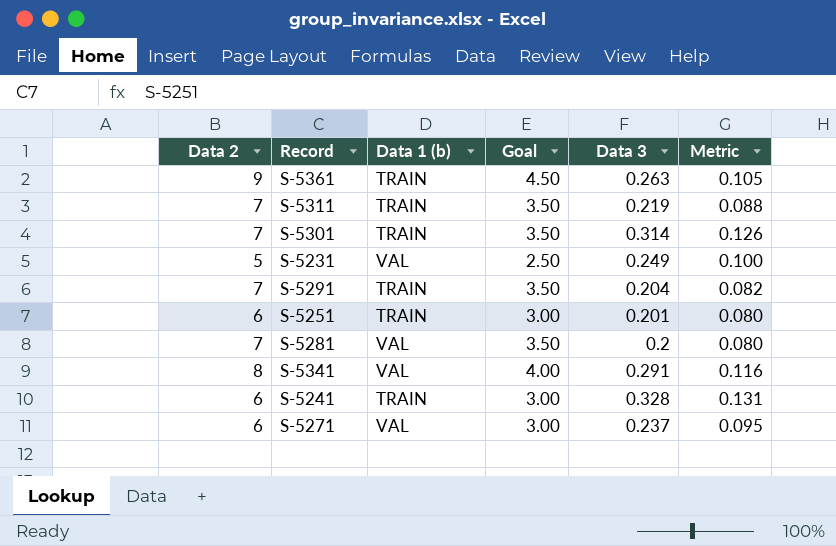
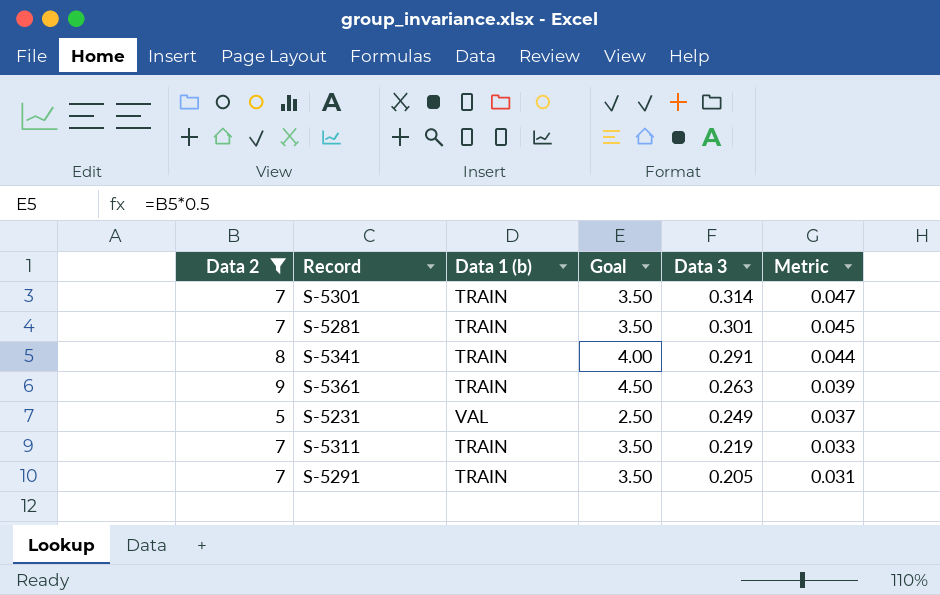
filter: none -> Data 2 != 6
row order: none -> Data 3 descending
column Metric | formula: [Data 3] * 0.4 -> [Data 3] * 0.15
S-5281 | Data 1 (b): VAL -> TRAIN
S-5281 | Data 3: 0.2 -> 0.301
S-5341 | Data 1 (b): VAL -> TRAIN
S-5291 | Data 3: 0.204 -> 0.205

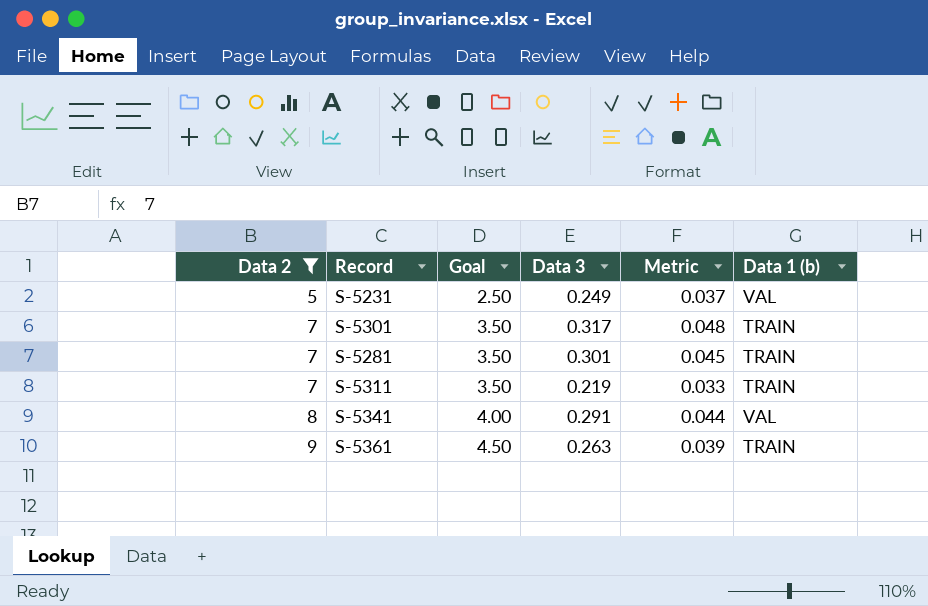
row order: Data 3 descending -> Data 2 ascending
column Data 1 (b) | position: 3 -> 6
row S-5291: 7 | TRAIN | 3.50 | 0.205 | 0.031 -> none
S-5301 | Data 3: 0.314 -> 0.317
S-5301 | Metric: 0.047 -> 0.048
S-5341 | Data 1 (b): TRAIN -> VAL

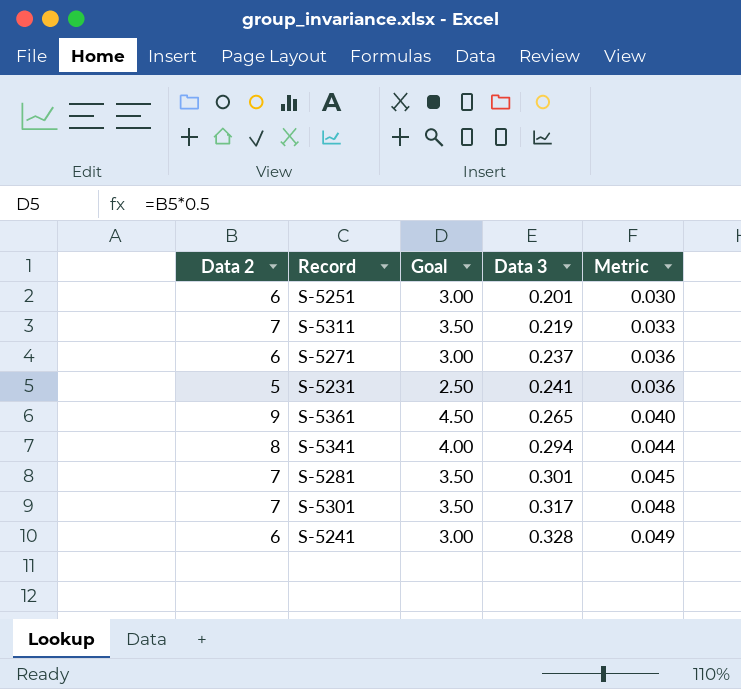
filter: Data 2 != 6 -> none
row order: Data 2 ascending -> Data 3 ascending
column Data 1 (b) | position: 6 -> none
S-5231 | Data 3: 0.249 -> 0.241
S-5231 | Metric: 0.037 -> 0.036
S-5361 | Data 3: 0.263 -> 0.265
S-5361 | Metric: 0.039 -> 0.040
S-5341 | Data 3: 0.291 -> 0.294

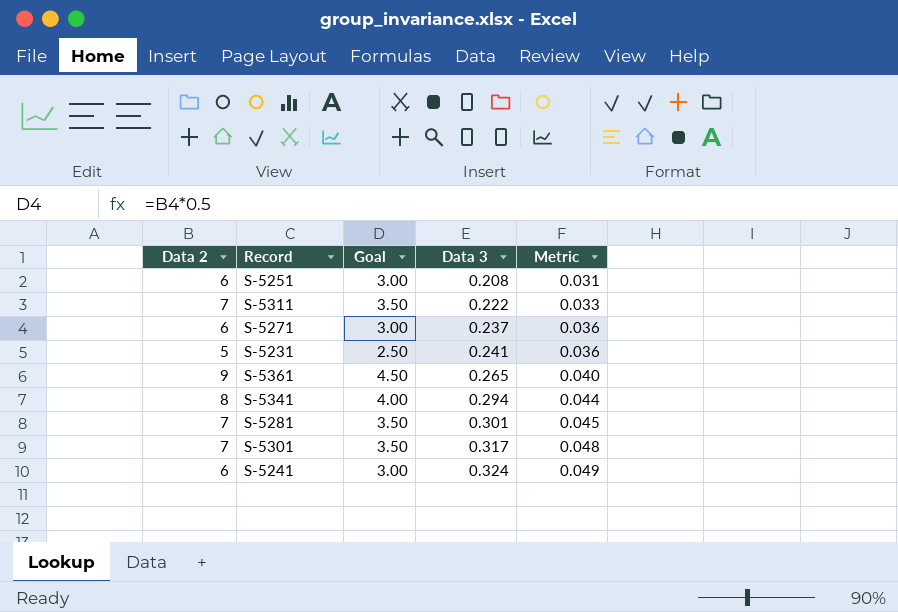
S-5251 | Data 3: 0.201 -> 0.208
S-5251 | Metric: 0.030 -> 0.031
S-5311 | Data 3: 0.219 -> 0.222
S-5241 | Data 3: 0.328 -> 0.324

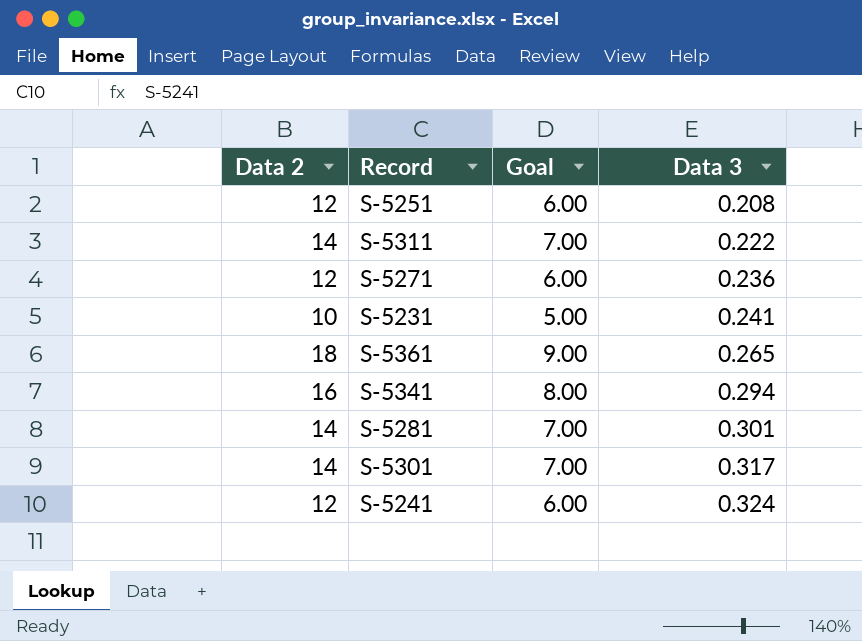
column Metric | formula: [Data 3] * 0.15 -> none
S-5251 | Data 2: 6 -> 12
S-5251 | Goal: 3.00 -> 6.00
S-5311 | Data 2: 7 -> 14
S-5311 | Goal: 3.50 -> 7.00
S-5271 | Data 2: 6 -> 12
S-5271 | Goal: 3.00 -> 6.00
S-5271 | Data 3: 0.237 -> 0.236
S-5231 | Data 2: 5 -> 10
S-5231 | Goal: 2.50 -> 5.00
S-5361 | Data 2: 9 -> 18
S-5361 | Goal: 4.50 -> 9.00
S-5341 | Data 2: 8 -> 16
S-5341 | Goal: 4.00 -> 8.00
S-5281 | Data 2: 7 -> 14
S-5281 | Goal: 3.50 -> 7.00
S-5301 | Data 2: 7 -> 14
S-5301 | Goal: 3.50 -> 7.00
S-5241 | Data 2: 6 -> 12
S-5241 | Goal: 3.00 -> 6.00

